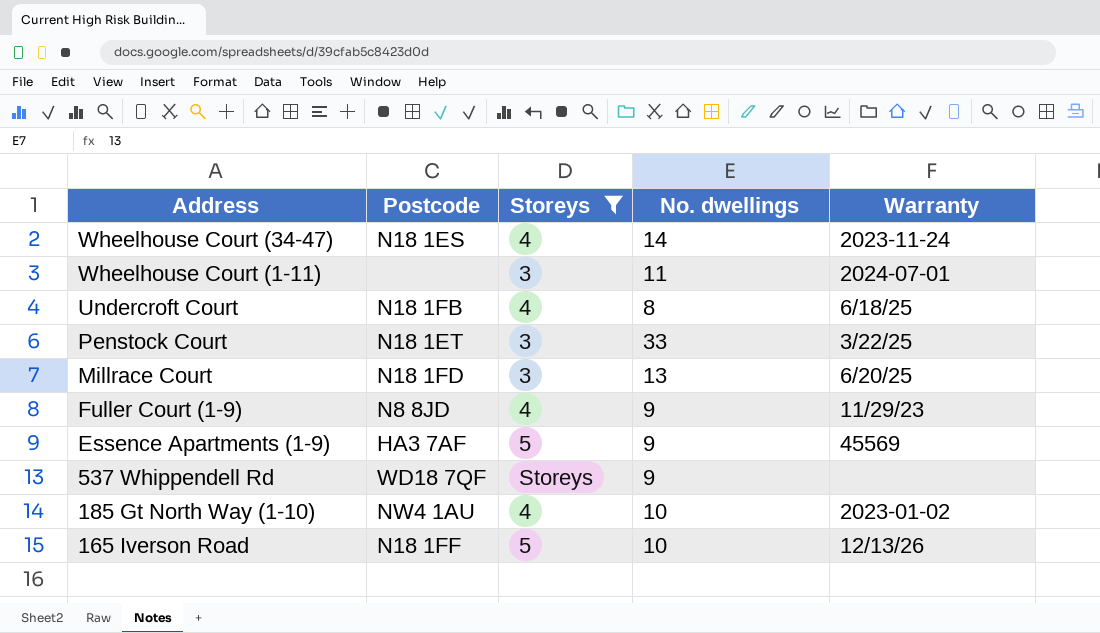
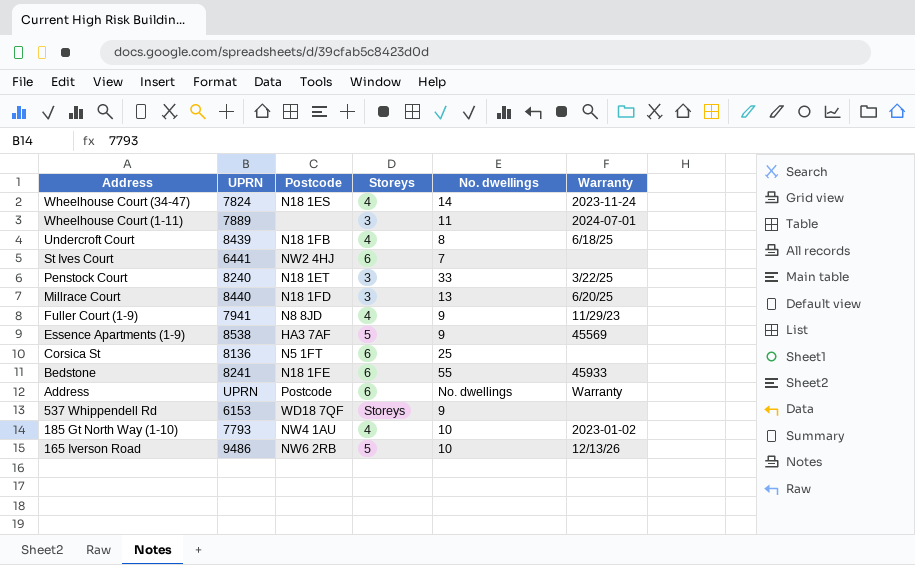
filter: Storeys != 6 -> none
column UPRN | position: none -> 2
165 Iverson Road | Postcode: N18 1FF -> NW6 2RB

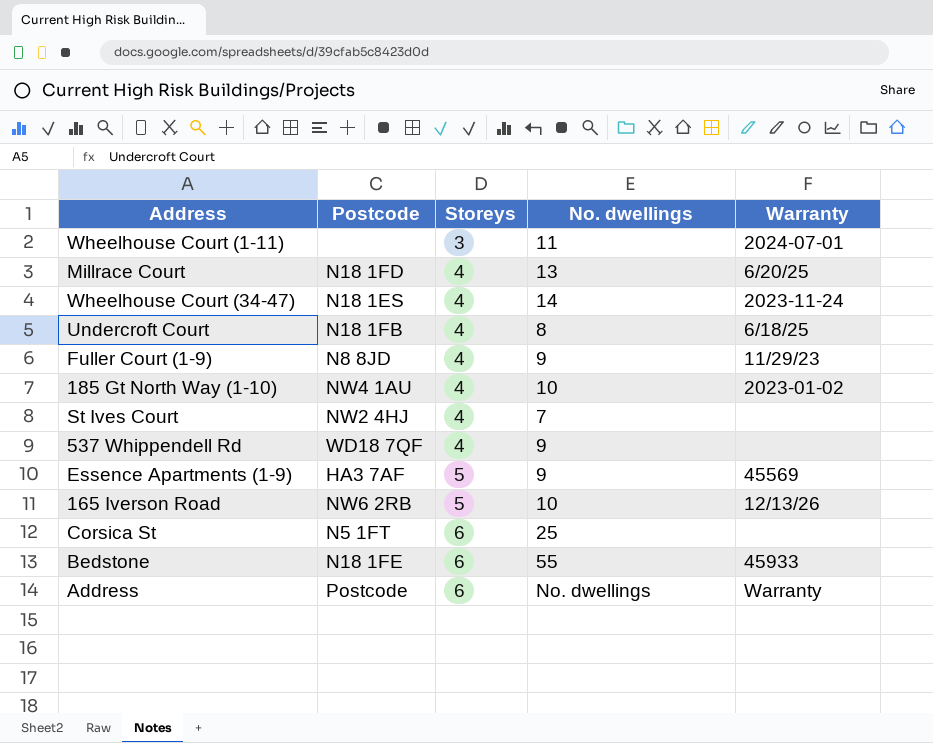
row order: Address descending -> Storeys ascending
column UPRN | position: 2 -> none
row Penstock Court: 8240 | N18 1ET | 3 | 33 | 3/22/25 -> none
Millrace Court | Storeys: 3 -> 4
St Ives Court | Storeys: 6 -> 4
537 Whippendell Rd | Storeys: Storeys -> 4

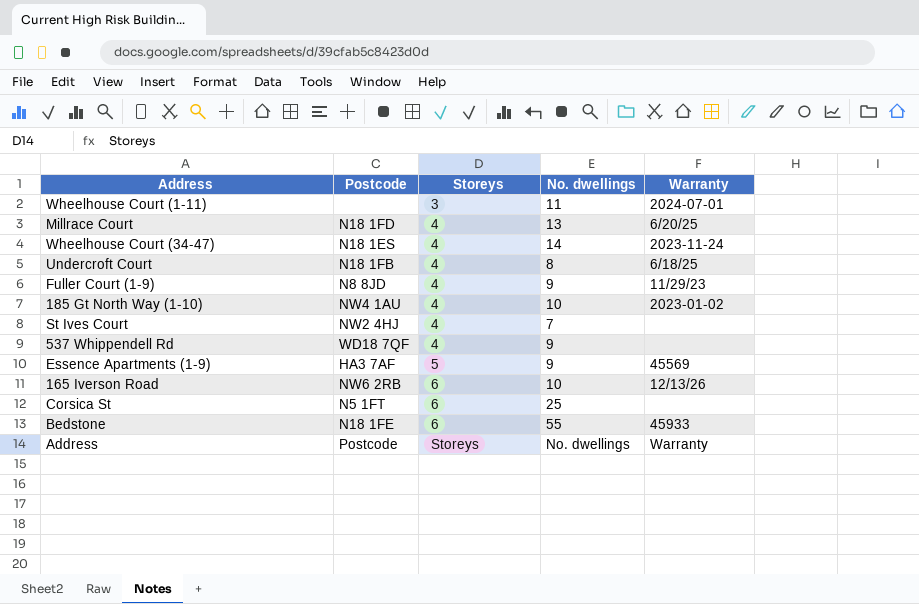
165 Iverson Road | Storeys: 5 -> 6
Address | Storeys: 6 -> Storeys

